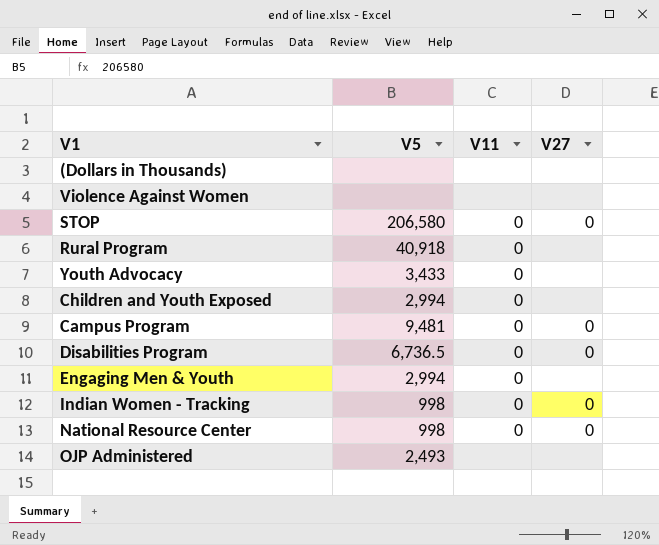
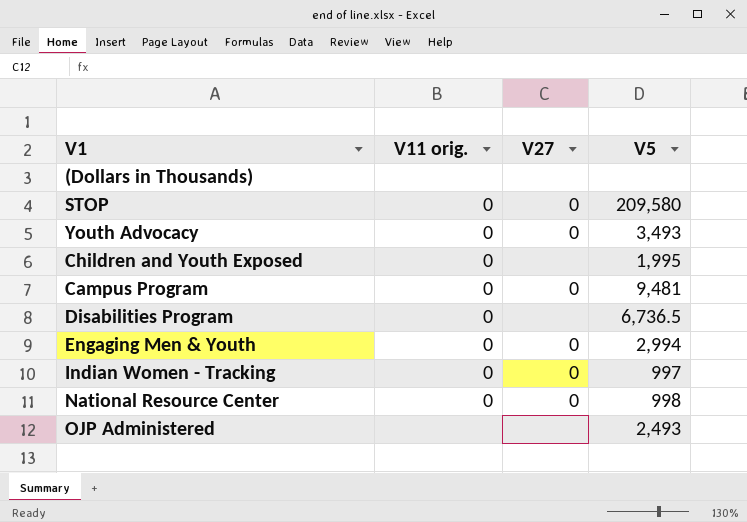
column name: V11 -> V11 orig.
column V5 | position: 2 -> 4
row Violence Against Women: none | none | none -> none
row Rural Program: 40,918 | 0 | none -> none
STOP | V5: 206,580 -> 209,580
Youth Advocacy | V27: none -> 0
Youth Advocacy | V5: 3,433 -> 3,493
Children and Youth Exposed | V5: 2,994 -> 1,995
Disabilities Program | V27: 0 -> none
Engaging Men & Youth | V27: none -> 0
Indian Women - Tracking | V5: 998 -> 997

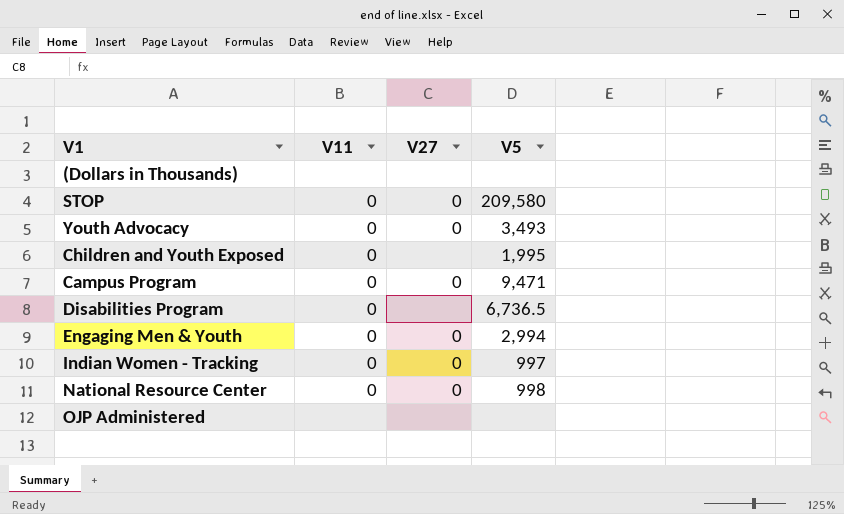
column name: V11 orig. -> V11
Campus Program | V5: 9,481 -> 9,471
OJP Administered | V5: 2,493 -> none

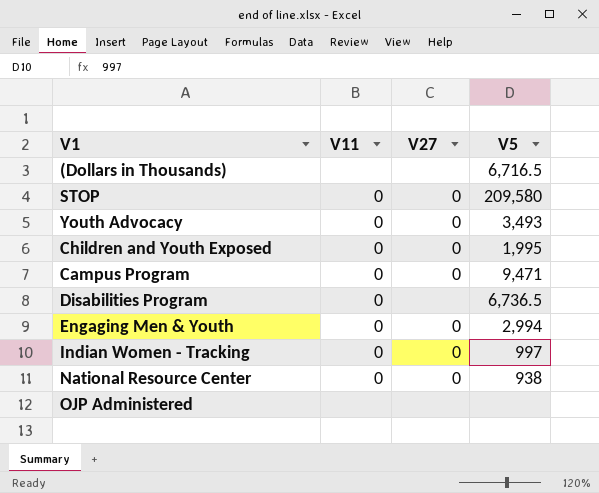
(Dollars in Thousands) | V5: none -> 6,716.5
Children and Youth Exposed | V27: none -> 0
National Resource Center | V5: 998 -> 938

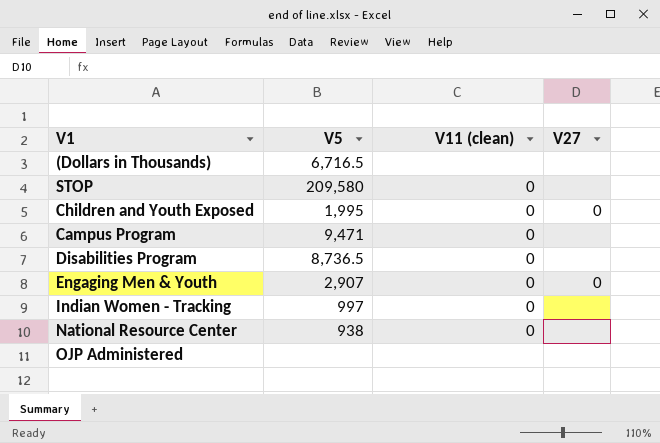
column V5 | position: 4 -> 2
column name: V11 -> V11 (clean)
row Youth Advocacy: 0 | 0 | 3,493 -> none
STOP | V27: 0 -> none
Campus Program | V27: 0 -> none
Disabilities Program | V5: 6,736.5 -> 8,736.5
Engaging Men & Youth | V5: 2,994 -> 2,907
Indian Women - Tracking | V27: 0 -> none
National Resource Center | V27: 0 -> none

